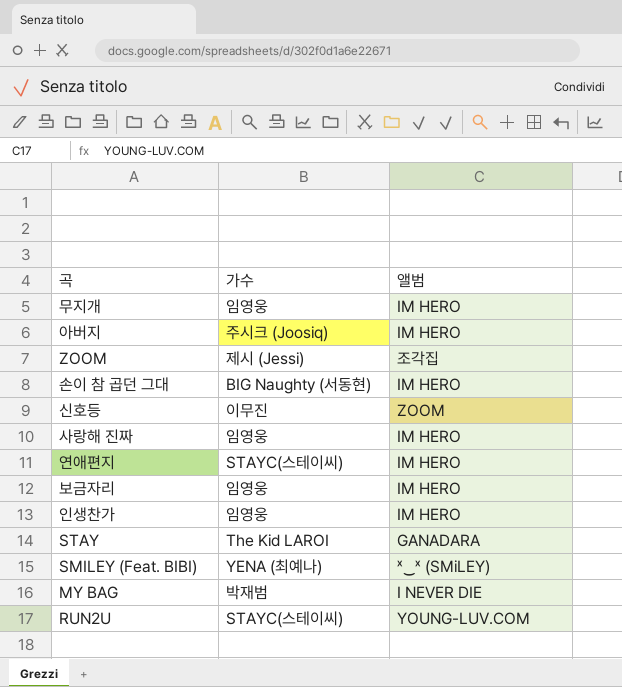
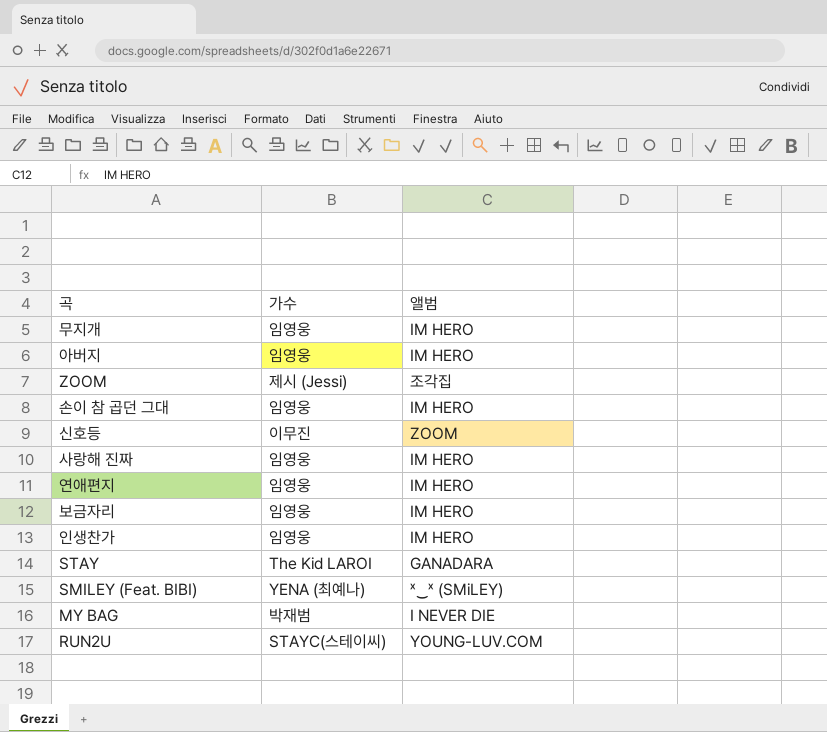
아버지 | 가수: 주시크 (Joosiq) -> 임영웅
손이 참 곱던 그대 | 가수: BIG Naughty (서동현) -> 임영웅
연애편지 | 가수: STAYC(스테이씨) -> 임영웅

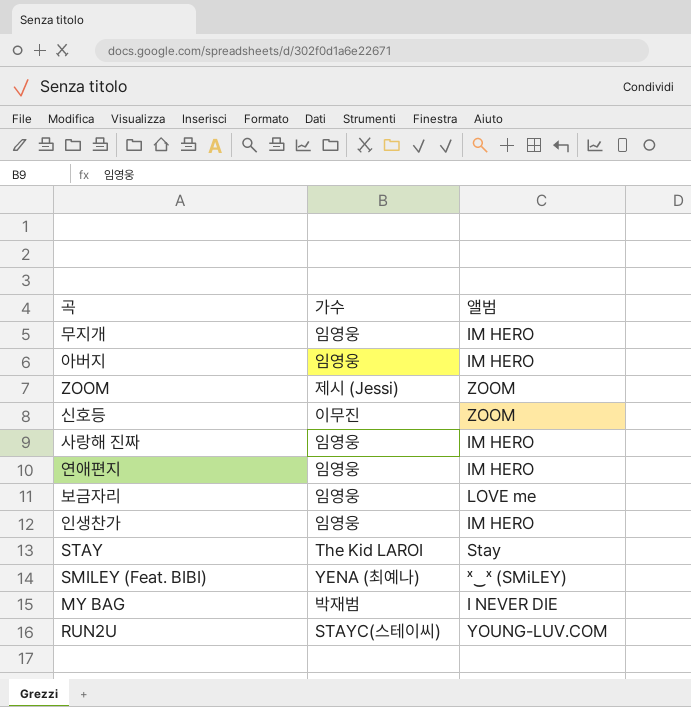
row 손이 참 곱던 그대: 임영웅 | IM HERO -> none
ZOOM | 앨범: 조각집 -> ZOOM
보금자리 | 앨범: IM HERO -> LOVE me
STAY | 앨범: GANADARA -> Stay

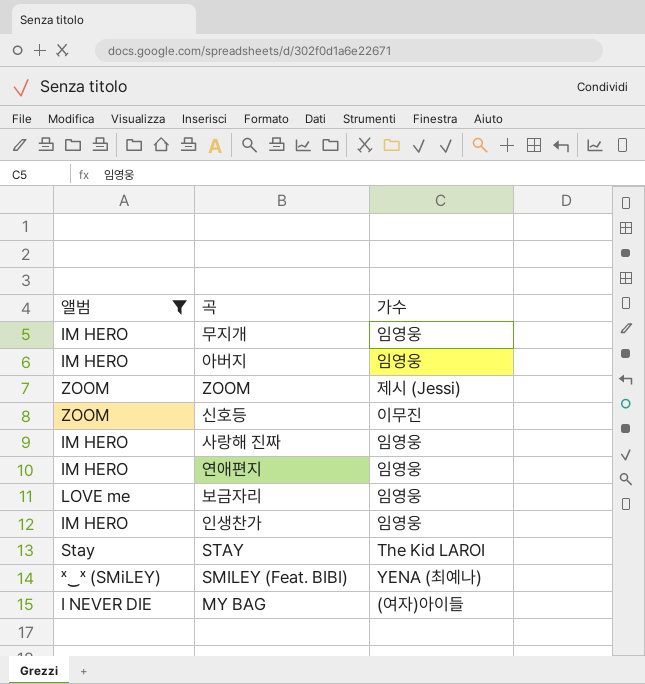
filter: none -> 앨범 != YOUNG-LUV.COM
column 앨범 | position: 3 -> 1
MY BAG | 가수: 박재범 -> (여자)아이들

